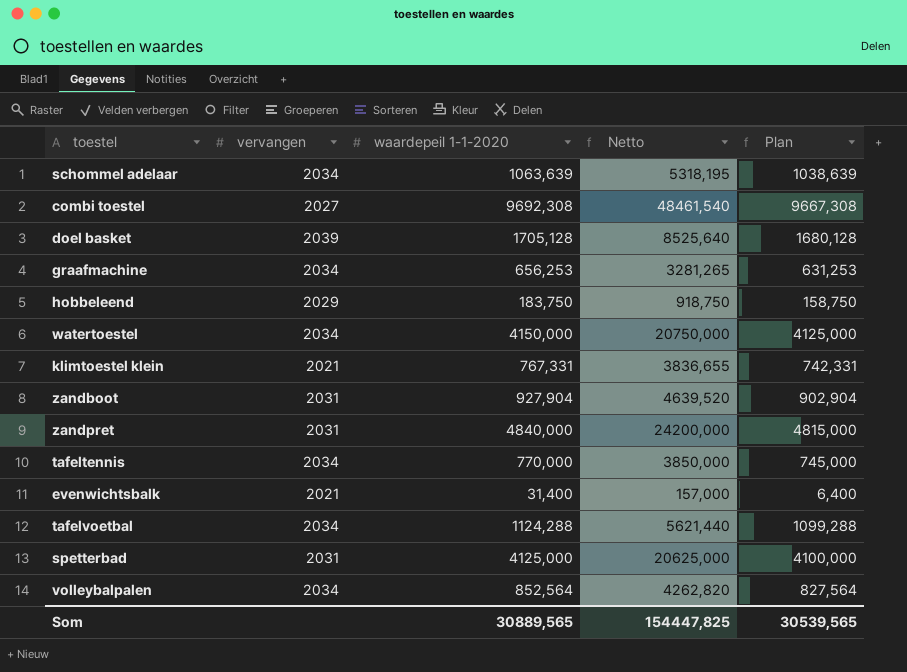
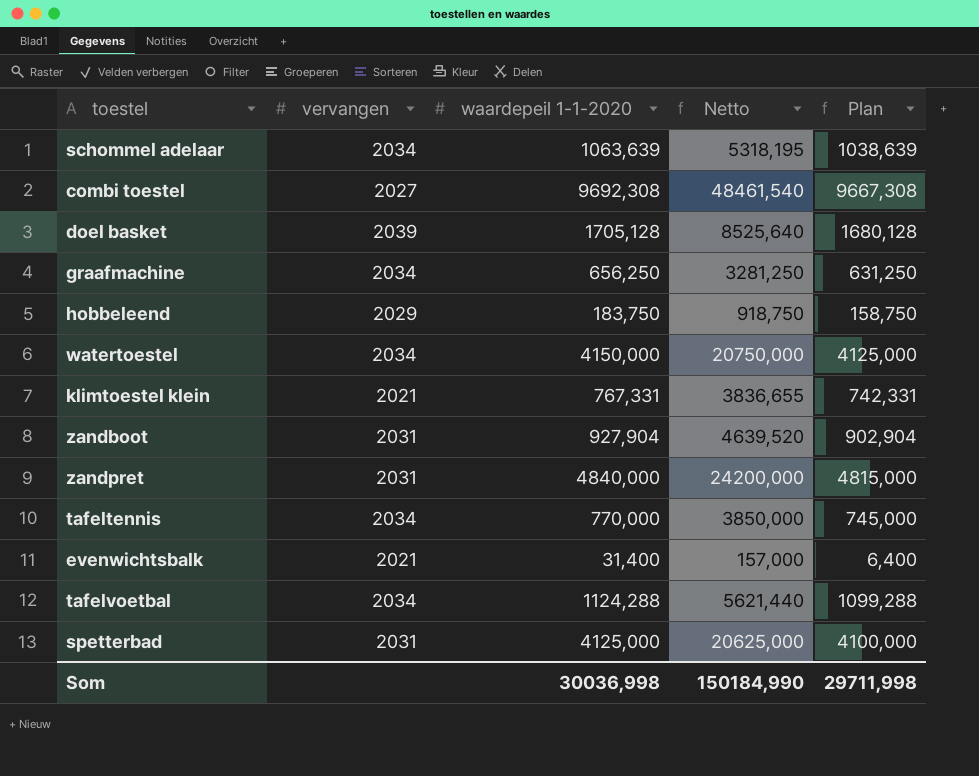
row volleybalpalen: 2034 | 852,564 | 4262,820 | 827,564 -> none
graafmachine | waardepeil 1-1-2020: 656,253 -> 656,250
graafmachine | Netto: 3281,265 -> 3281,250
graafmachine | Plan: 631,253 -> 631,250
Som | waardepeil 1-1-2020: 30889,565 -> 30036,998
Som | Netto: 154447,825 -> 150184,990
Som | Plan: 30539,565 -> 29711,998

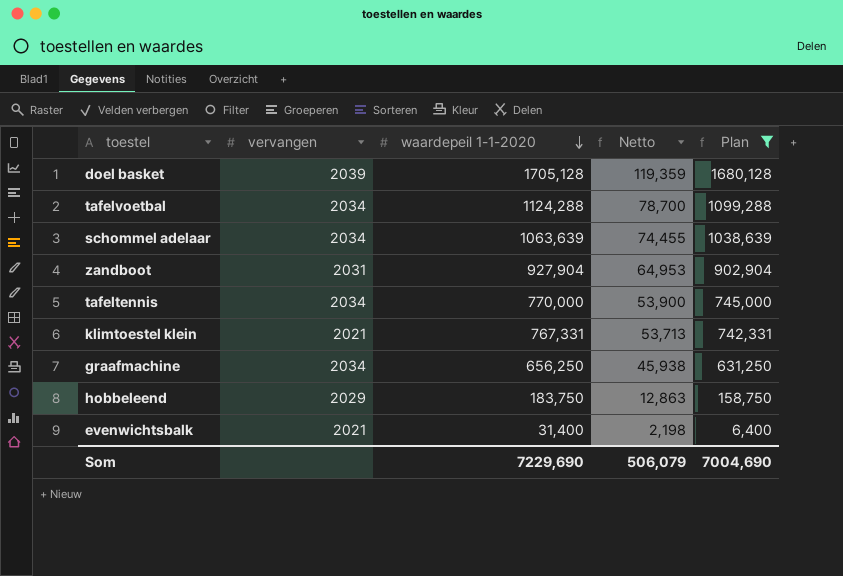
filter: none -> Plan <= 1680,128
row order: none -> waardepeil 1-1-2020 descending
column Netto | formula: [waardepeil 1-1-2020] * 5 -> [waardepeil 1-1-2020] * 0,07
Som | waardepeil 1-1-2020: 30036,998 -> 7229,690
Som | Netto: 150184,990 -> 506,079
Som | Plan: 29711,998 -> 7004,690

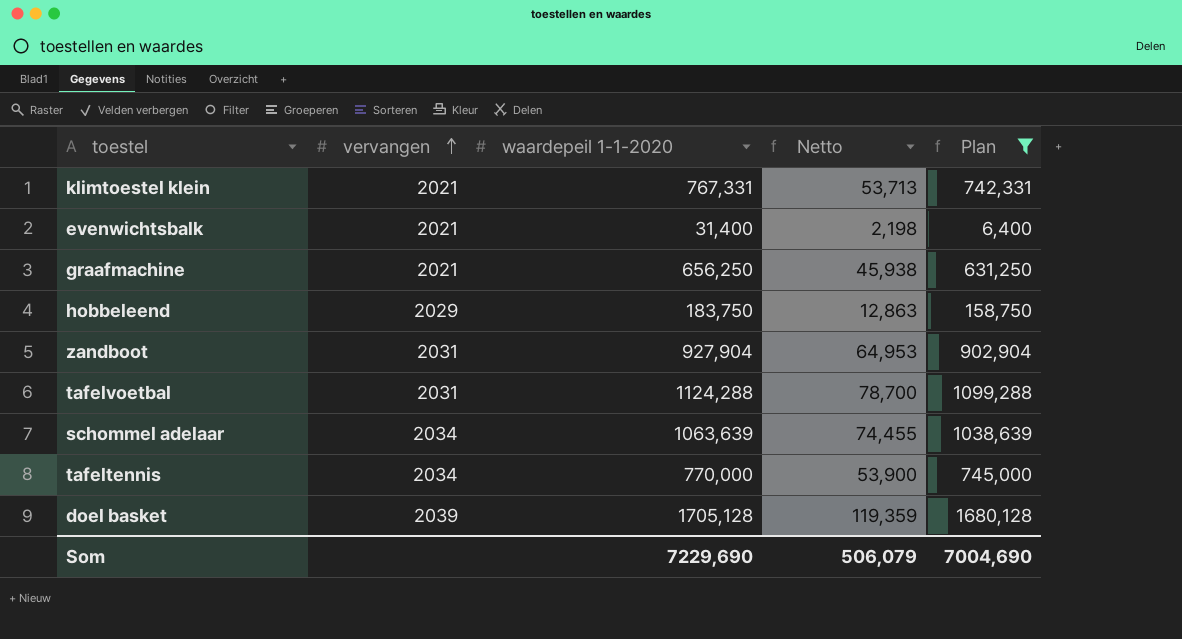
row order: waardepeil 1-1-2020 descending -> vervangen ascending
graafmachine | vervangen: 2034 -> 2021
tafelvoetbal | vervangen: 2034 -> 2031

